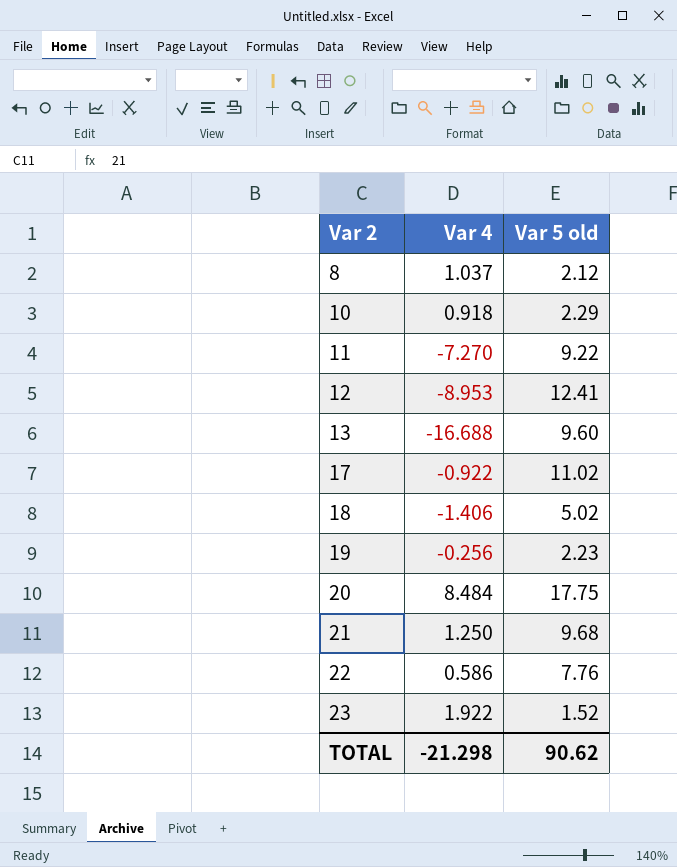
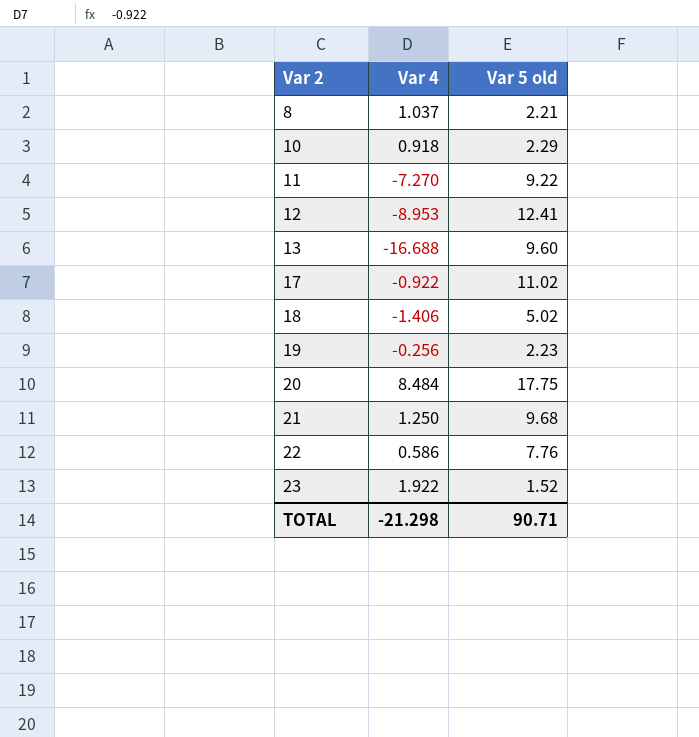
8 | Var 5 old: 2.12 -> 2.21
TOTAL | Var 5 old: 90.62 -> 90.71

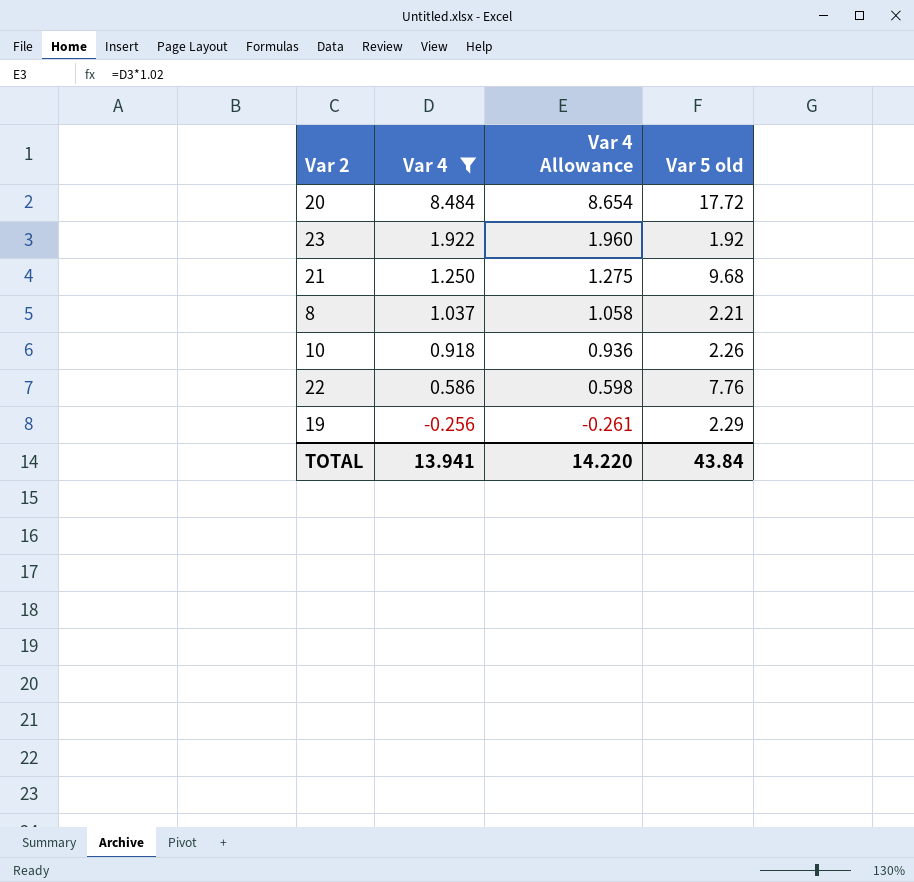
filter: none -> Var 4 >= -0.256
row order: Var 2 ascending -> Var 4 descending
column Var 4 Allowance | formula: none -> [Var 4] * 1.02
20 | Var 5 old: 17.75 -> 17.72
23 | Var 5 old: 1.52 -> 1.92
10 | Var 5 old: 2.29 -> 2.26
19 | Var 5 old: 2.23 -> 2.29
TOTAL | Var 4: -21.298 -> 13.941
TOTAL | Var 5 old: 90.71 -> 43.84

